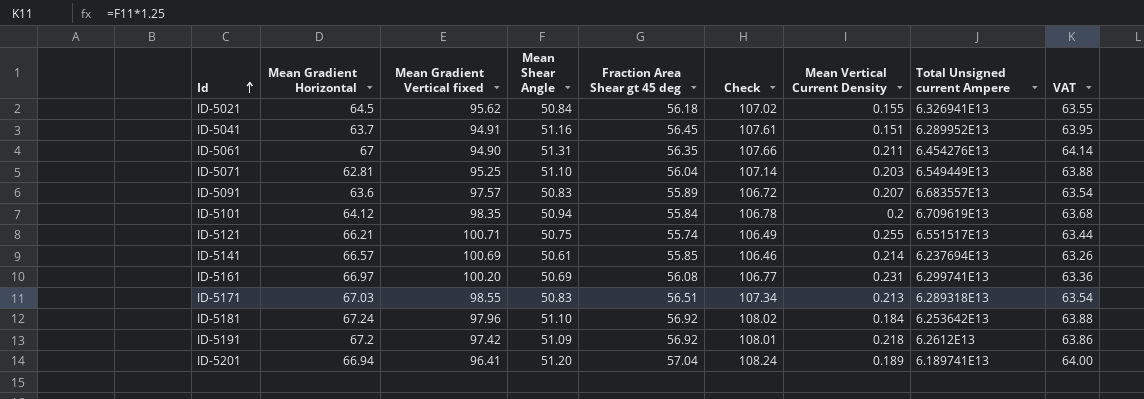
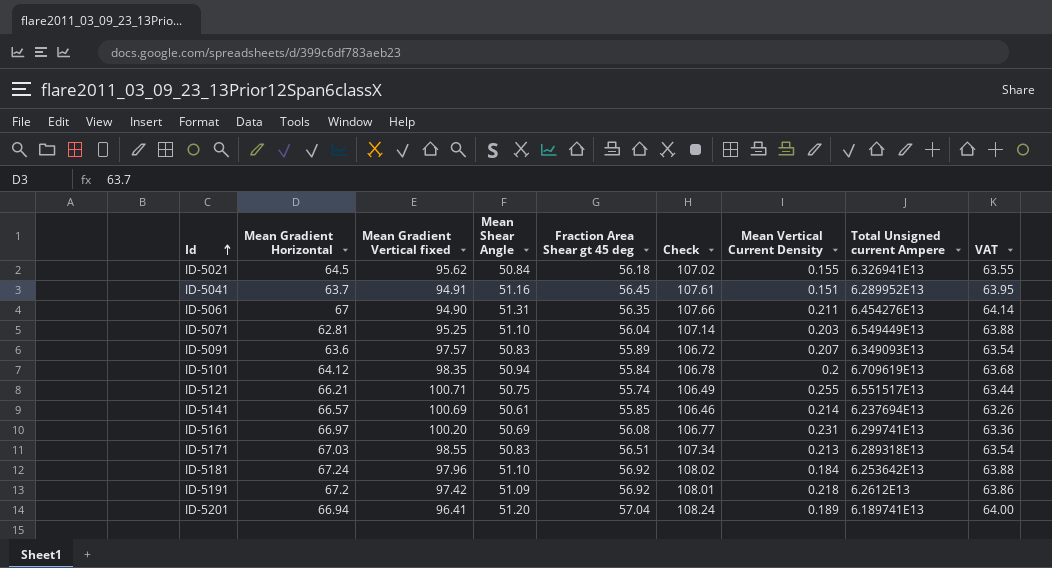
ID-5091 | Total Unsigned current Ampere: 6.683557E13 -> 6.349093E13

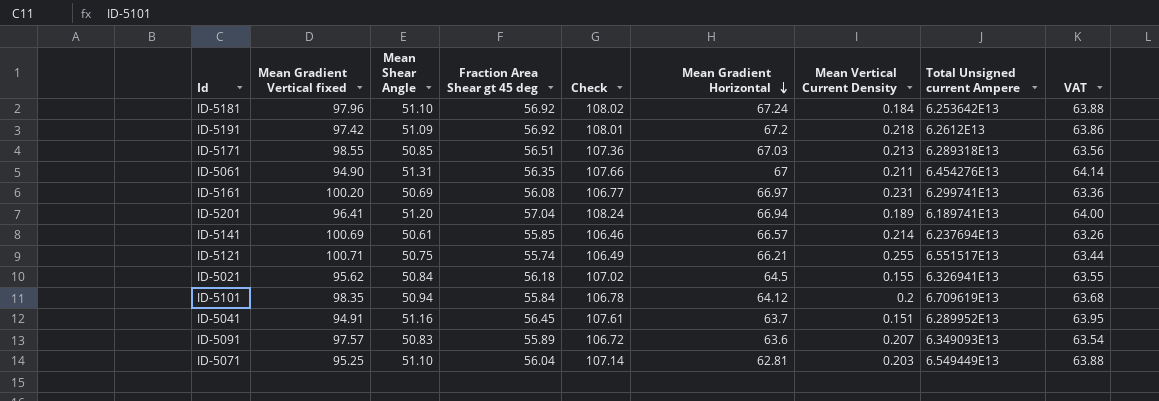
row order: Id ascending -> Mean Gradient Horizontal descending
column Mean Gradient Horizontal | position: 2 -> 6
ID-5171 | Mean Shear Angle: 50.83 -> 50.85
ID-5171 | Check: 107.34 -> 107.36
ID-5171 | VAT: 63.54 -> 63.56

